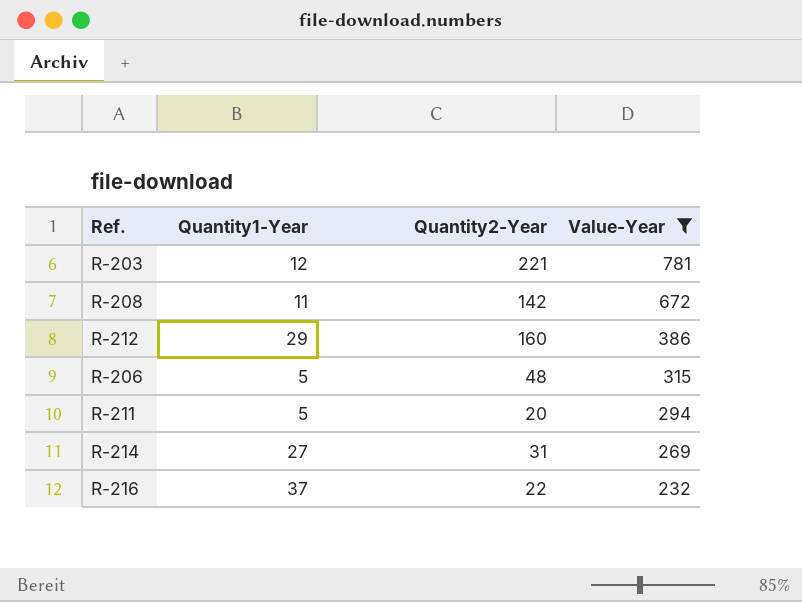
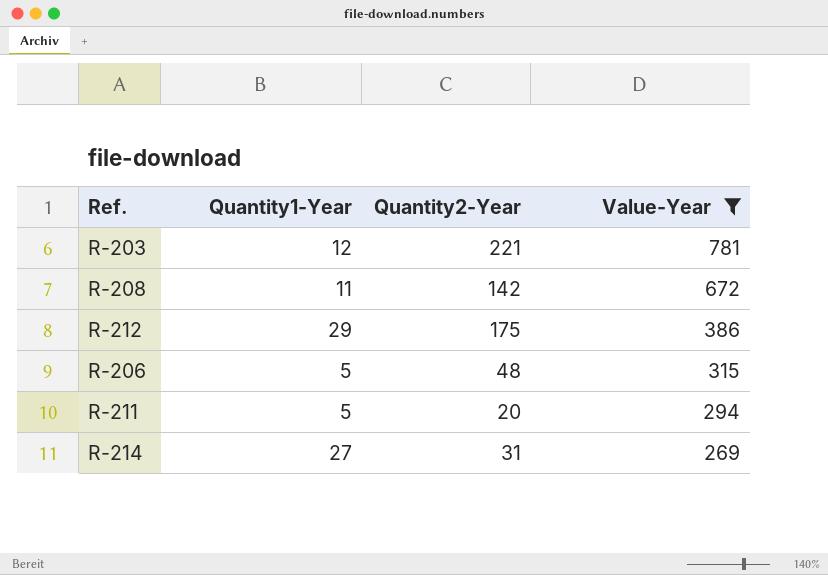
row R-216: 37 | 22 | 232 -> none
R-212 | Quantity2-Year: 160 -> 175

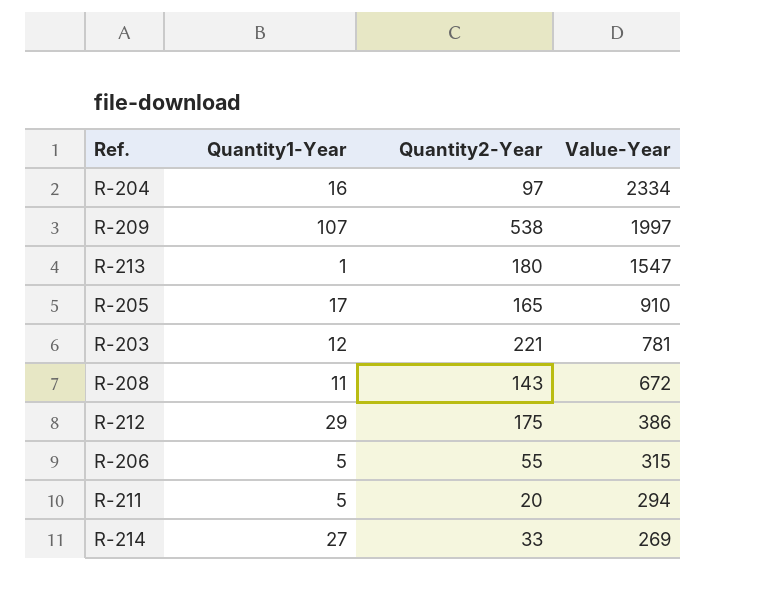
filter: Value-Year <= 781 -> none
R-208 | Quantity2-Year: 142 -> 143
R-206 | Quantity2-Year: 48 -> 55
R-214 | Quantity2-Year: 31 -> 33

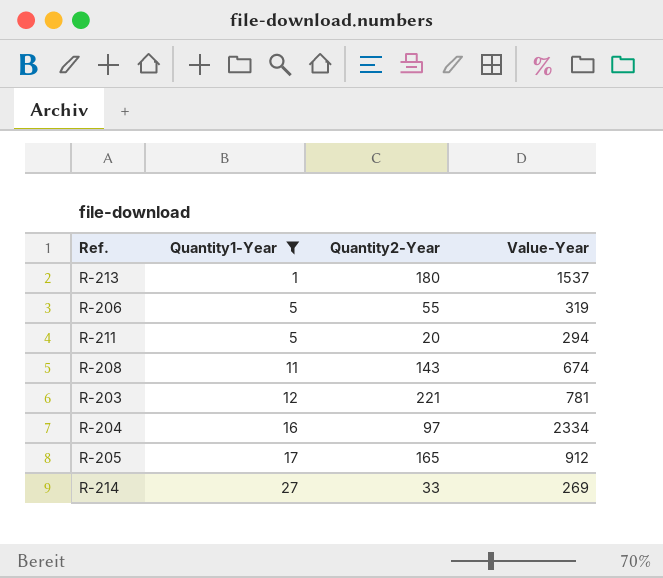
filter: none -> Quantity1-Year <= 27
row order: Value-Year descending -> Quantity1-Year ascending
R-213 | Value-Year: 1547 -> 1537
R-206 | Value-Year: 315 -> 319
R-208 | Value-Year: 672 -> 674
R-205 | Value-Year: 910 -> 912

